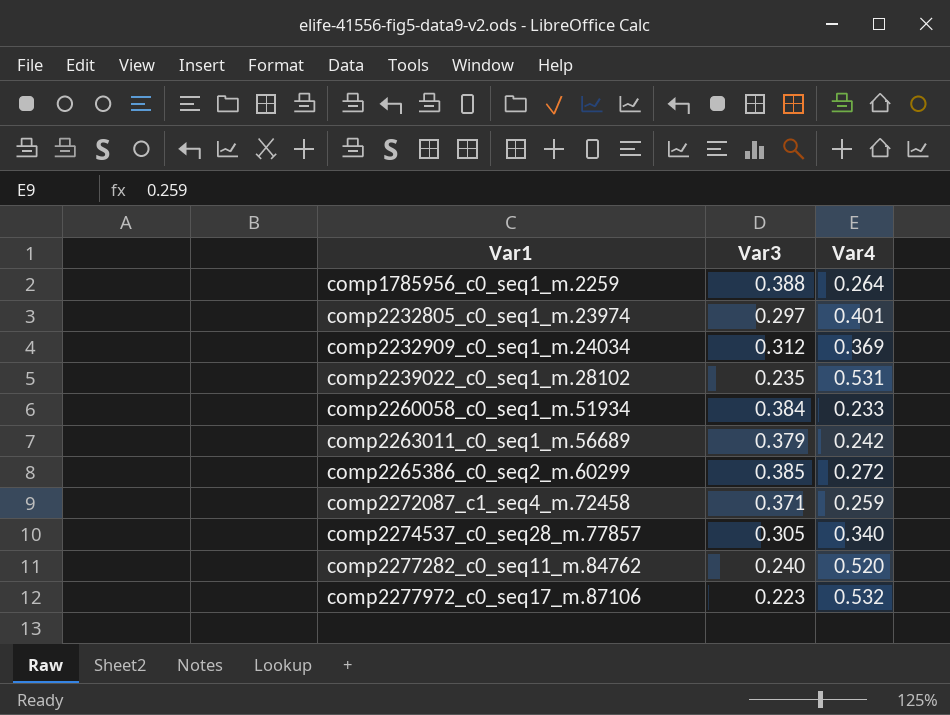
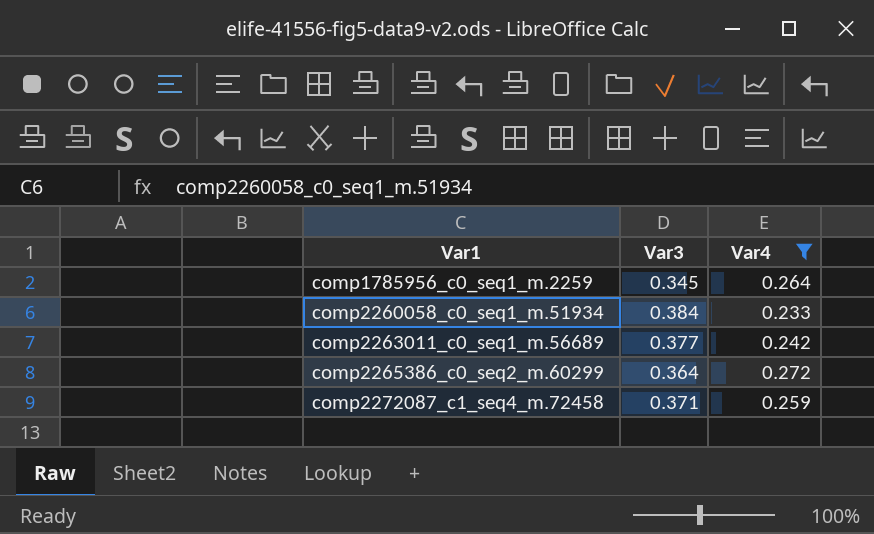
filter: none -> Var4 <= 0.272
comp1785956_c0_seq1_m.2259 | Var3: 0.388 -> 0.345
comp2263011_c0_seq1_m.56689 | Var3: 0.379 -> 0.377
comp2265386_c0_seq2_m.60299 | Var3: 0.385 -> 0.364

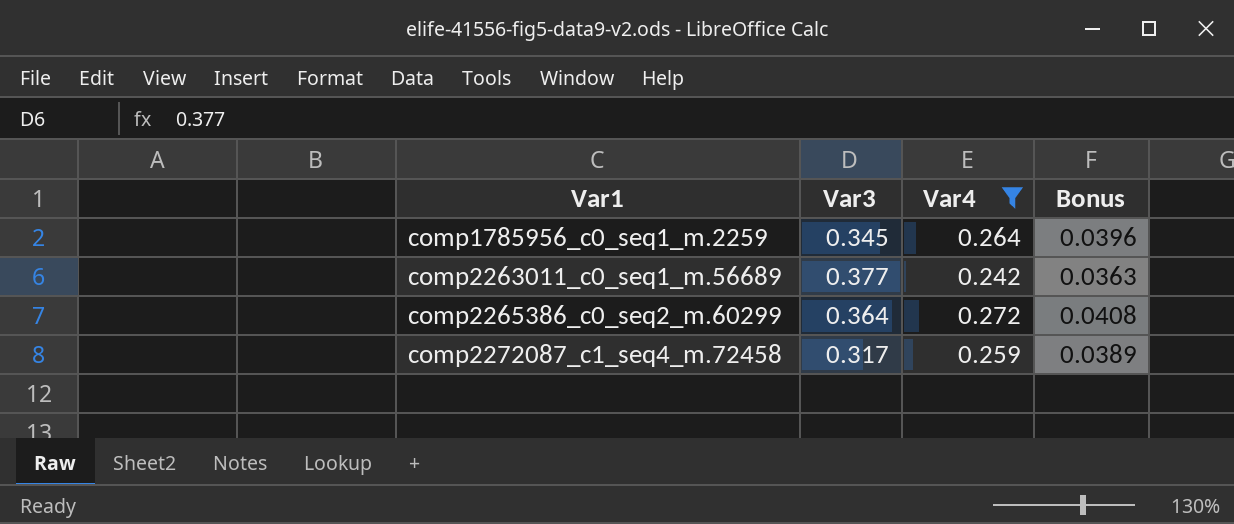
column Bonus | formula: none -> [Var4] * 0.15
row comp2260058_c0_seq1_m.51934: 0.384 | 0.233 -> none
comp2272087_c1_seq4_m.72458 | Var3: 0.371 -> 0.317

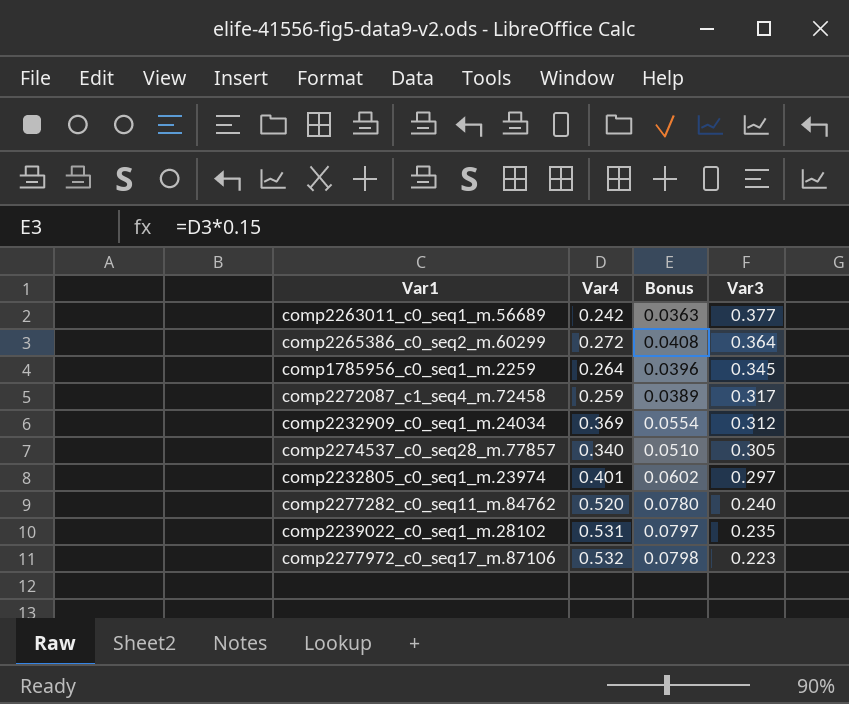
filter: Var4 <= 0.272 -> none
row order: Var1 ascending -> Var3 descending
column Var3 | position: 2 -> 4

